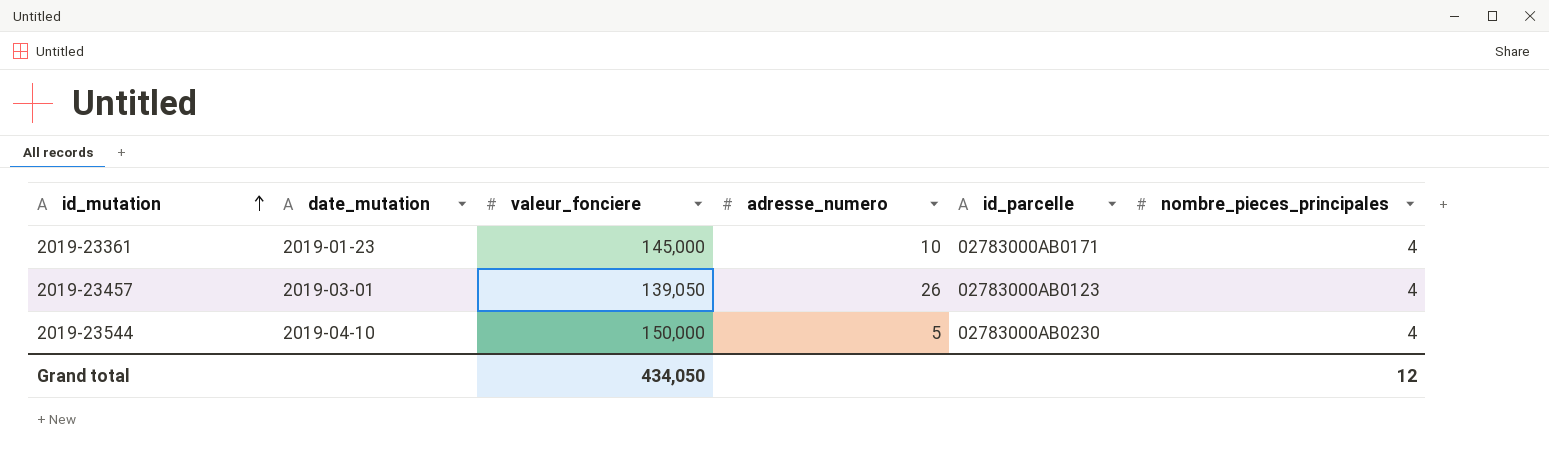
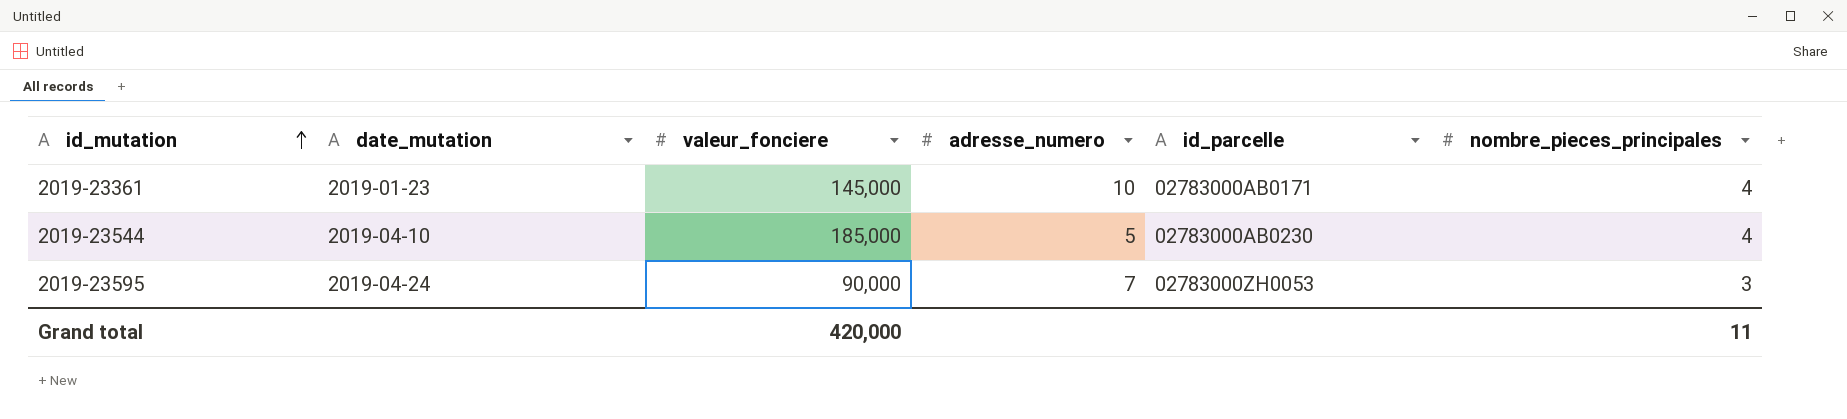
row 2019-23457: 2019-03-01 | 139,050 | 26 | 02783000AB0123 | 4 -> none
2019-23544 | valeur_fonciere: 150,000 -> 185,000
row 2019-23595: none -> 2019-04-24 | 90,000 | 7 | 02783000ZH0053 | 3
Grand total | valeur_fonciere: 434,050 -> 420,000
Grand total | nombre_pieces_principales: 12 -> 11

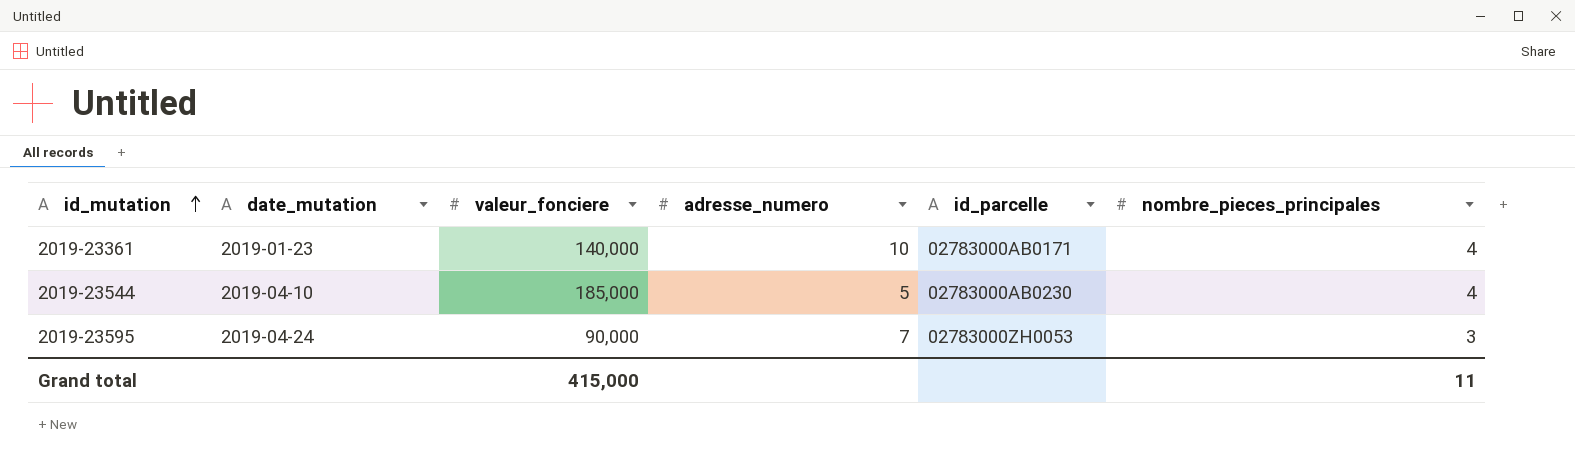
2019-23361 | valeur_fonciere: 145,000 -> 140,000
Grand total | valeur_fonciere: 420,000 -> 415,000

